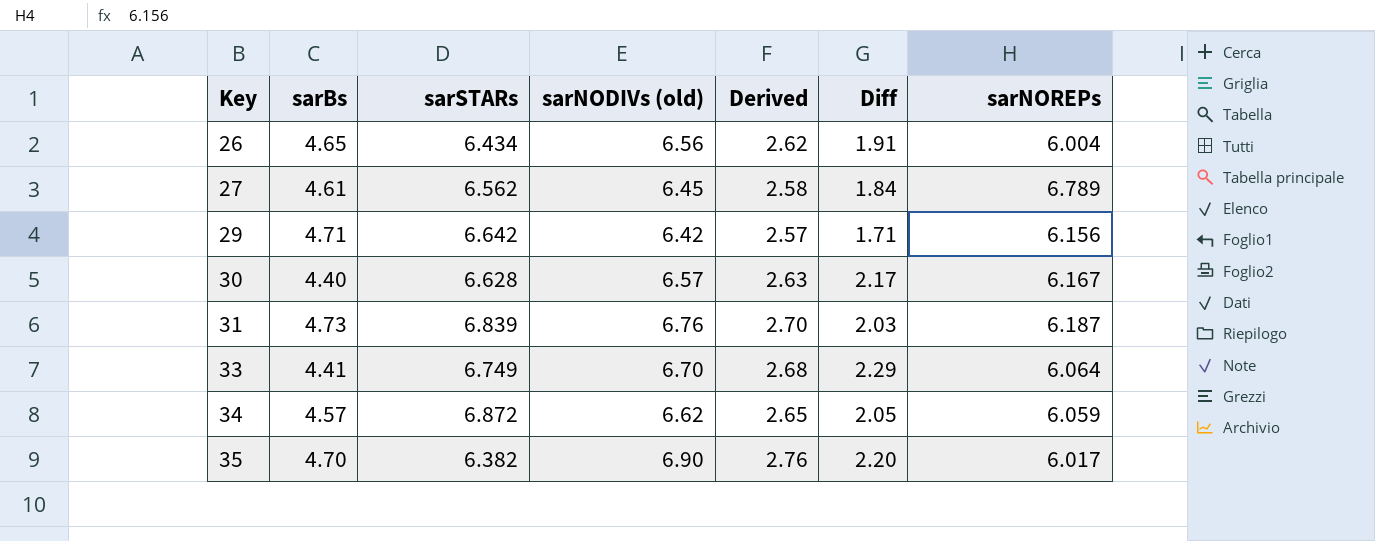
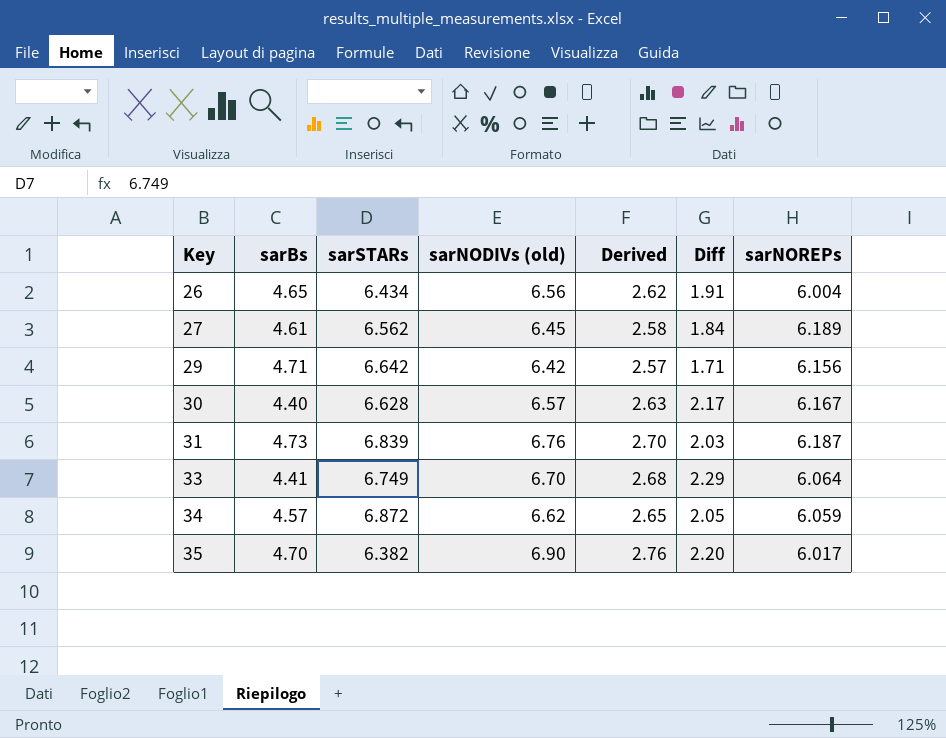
27 | sarNOREPs: 6.789 -> 6.189

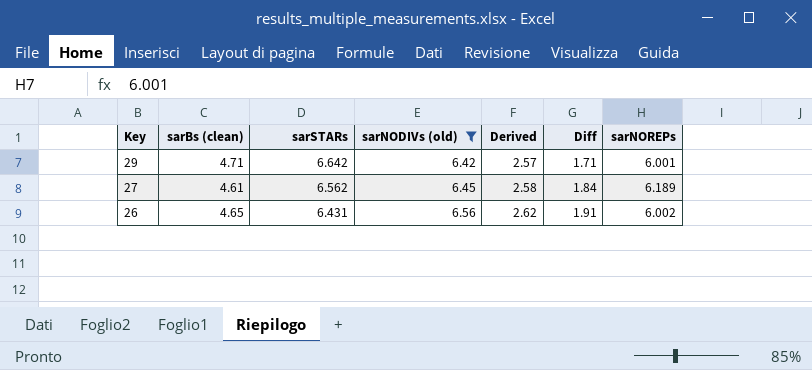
filter: none -> sarNODIVs (old) <= 6.56
row order: Key ascending -> Key descending
column name: sarBs -> sarBs (clean)
29 | sarNOREPs: 6.156 -> 6.001
26 | sarSTARs: 6.434 -> 6.431
26 | sarNOREPs: 6.004 -> 6.002

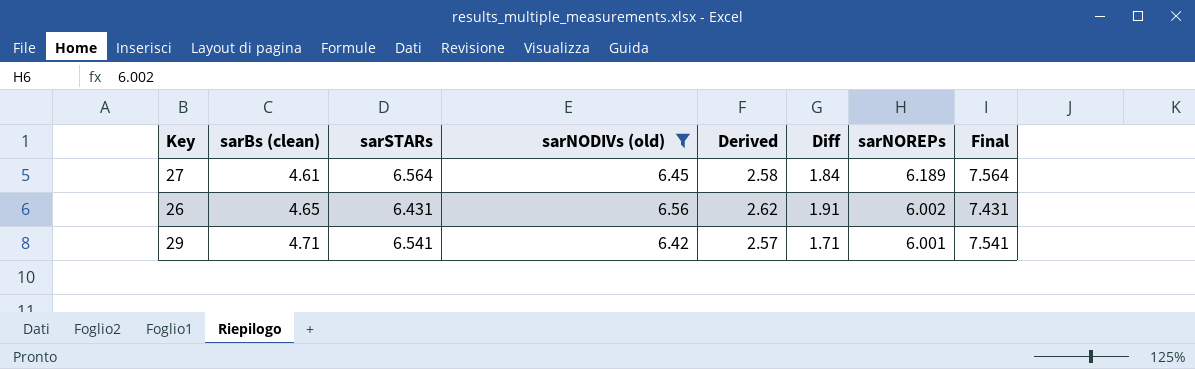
row order: Key descending -> sarBs (clean) ascending
column Final | formula: none -> [sarSTARs] + 1
27 | sarSTARs: 6.562 -> 6.564
29 | sarSTARs: 6.642 -> 6.541

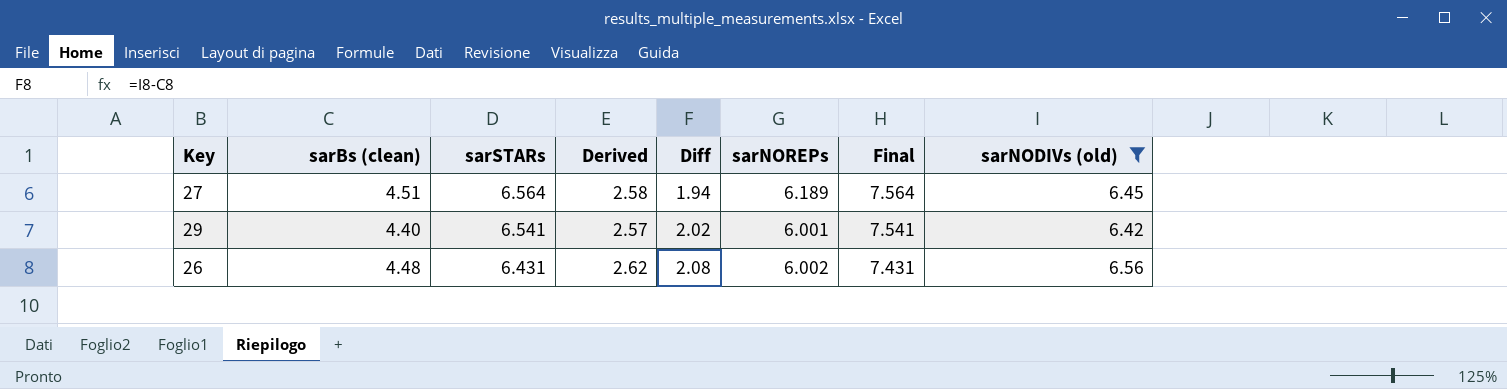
row order: sarBs (clean) ascending -> sarSTARs descending
column sarNODIVs (old) | position: 4 -> 8
27 | sarBs (clean): 4.61 -> 4.51
27 | Diff: 1.84 -> 1.94
29 | sarBs (clean): 4.71 -> 4.40
29 | Diff: 1.71 -> 2.02
26 | sarBs (clean): 4.65 -> 4.48
26 | Diff: 1.91 -> 2.08

